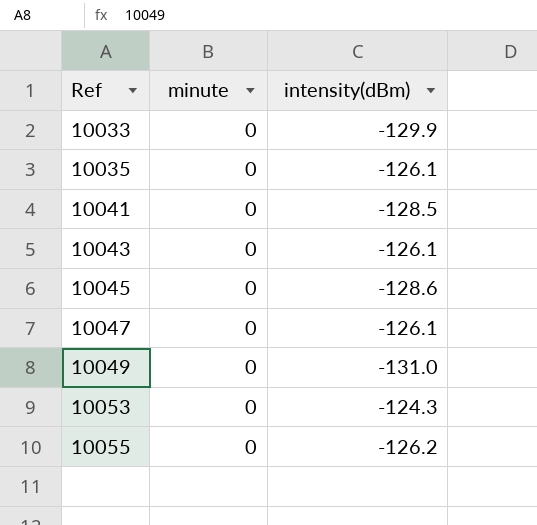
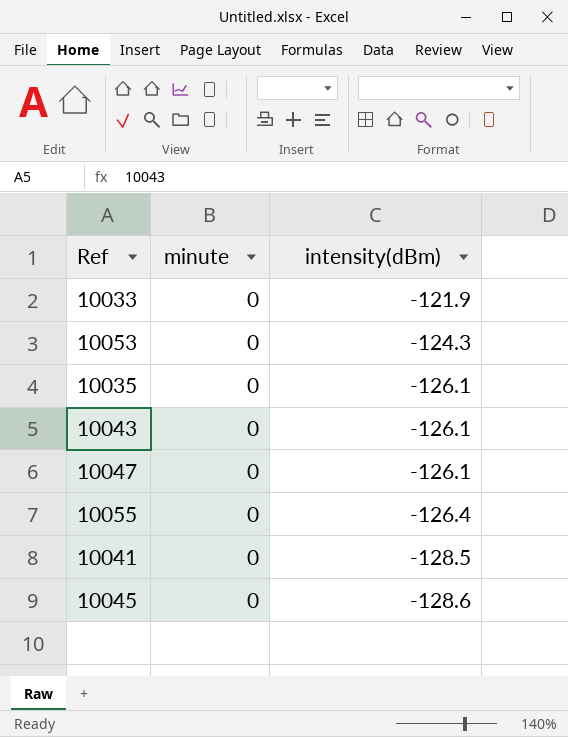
row order: Ref ascending -> intensity(dBm) descending
row 10049: 0 | -131.0 -> none
10033 | intensity(dBm): -129.9 -> -121.9
10055 | intensity(dBm): -126.2 -> -126.4

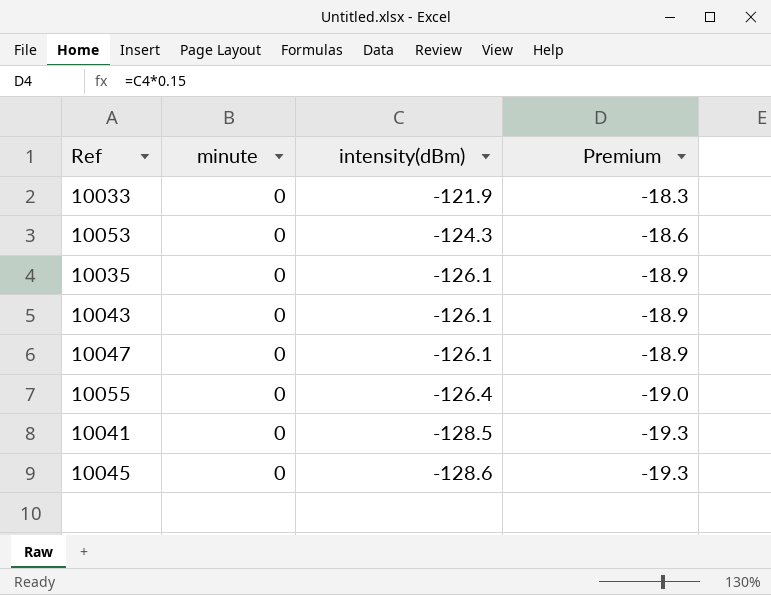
column Premium | formula: none -> [intensity(dBm)] * 0.15

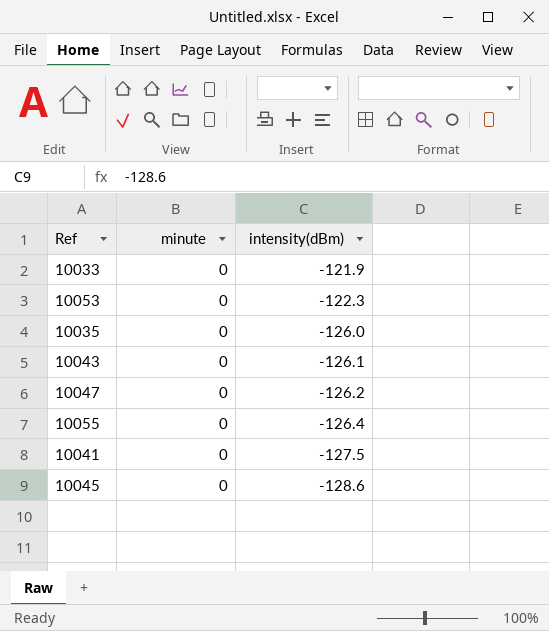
column Premium | formula: [intensity(dBm)] * 0.15 -> none
10053 | intensity(dBm): -124.3 -> -122.3
10035 | intensity(dBm): -126.1 -> -126.0
10047 | intensity(dBm): -126.1 -> -126.2
10041 | intensity(dBm): -128.5 -> -127.5

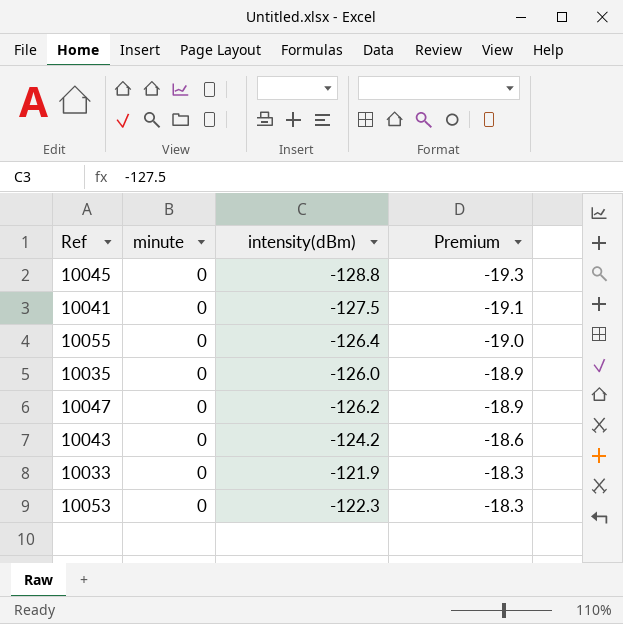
row order: intensity(dBm) descending -> Premium ascending
column Premium | formula: none -> [intensity(dBm)] * 0.15
10045 | intensity(dBm): -128.6 -> -128.8
10043 | intensity(dBm): -126.1 -> -124.2

